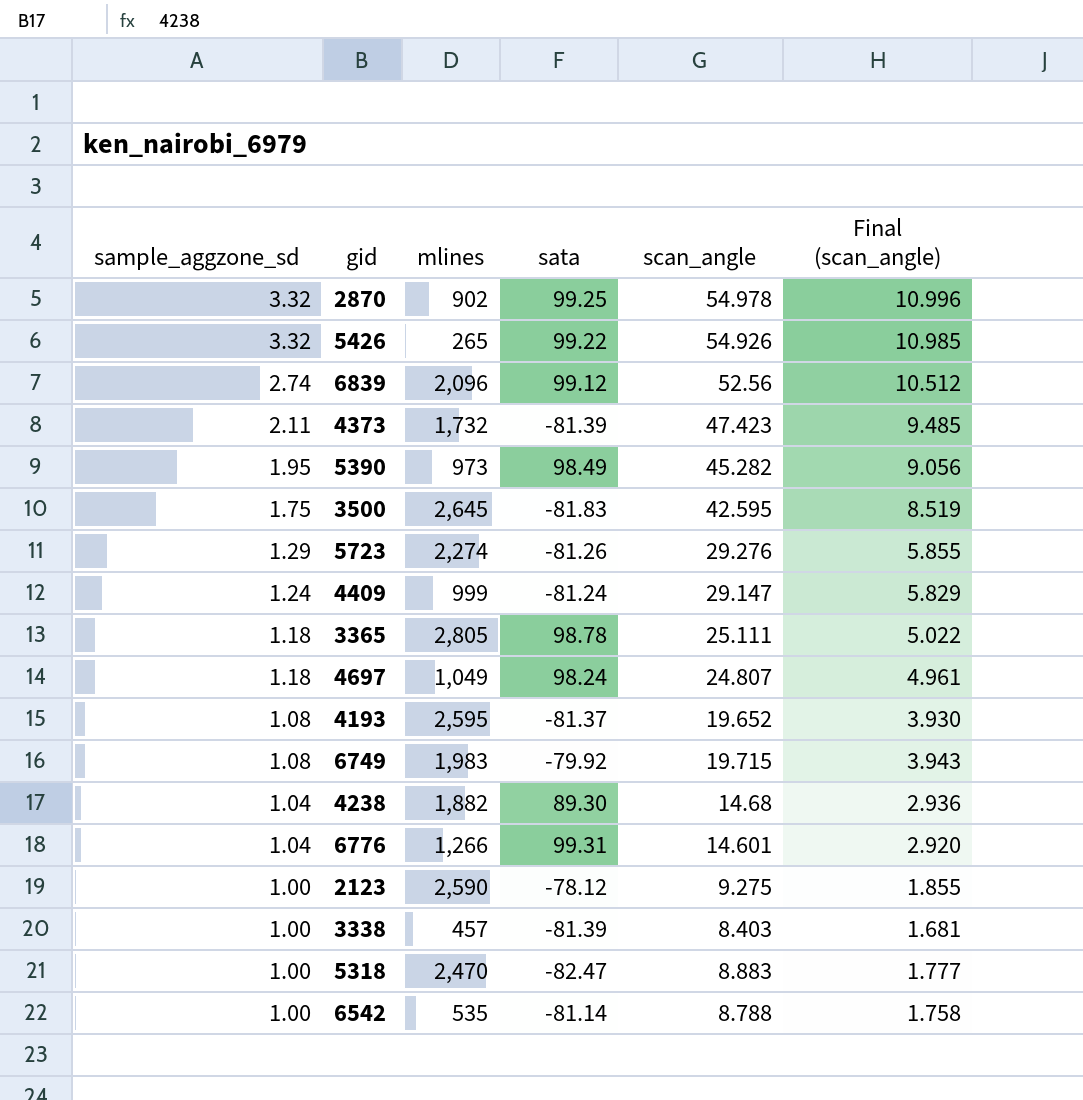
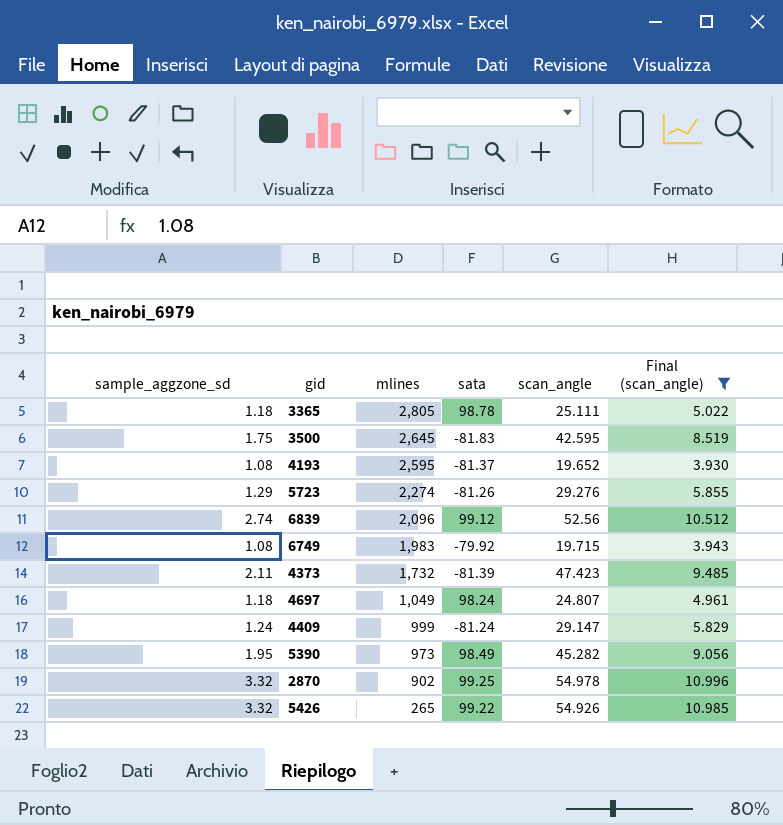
filter: none -> Final (scan_angle) >= 3.930
row order: sample_aggzone_sd descending -> mlines descending

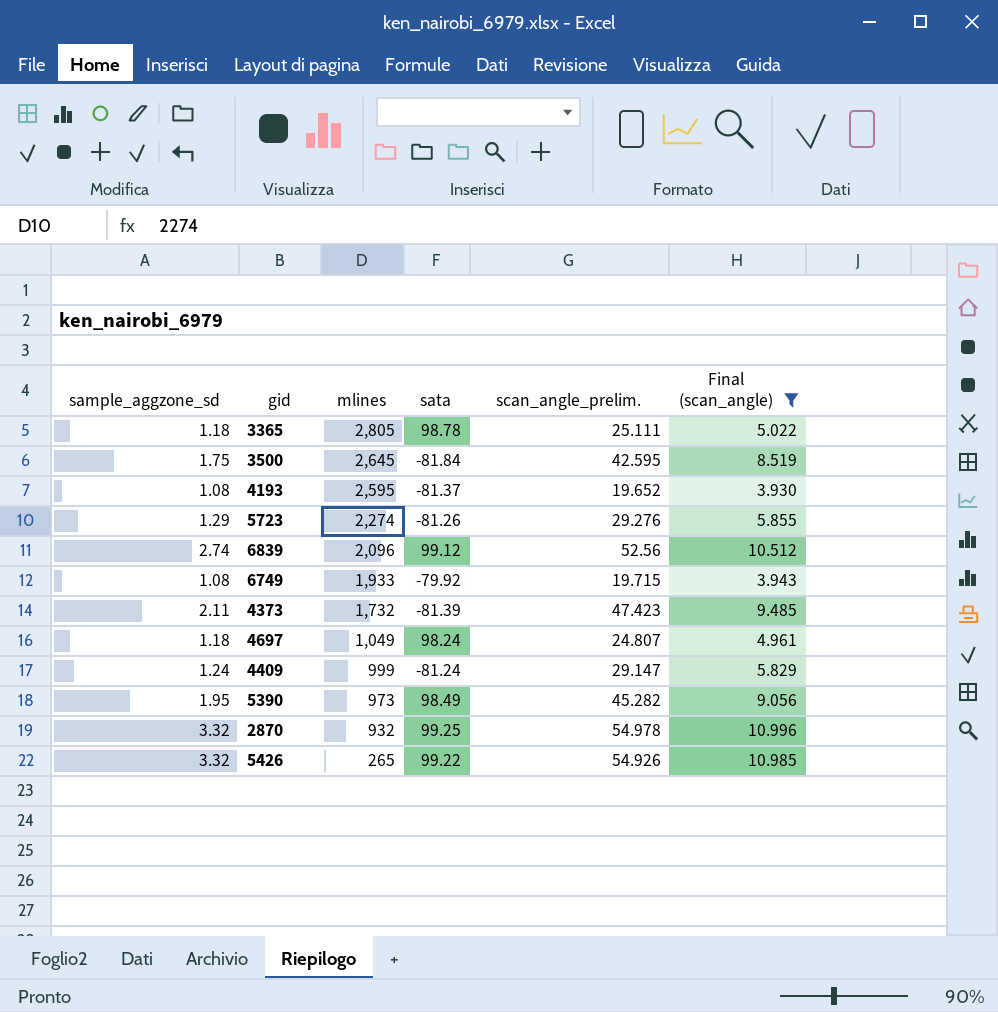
column name: scan_angle -> scan_angle_prelim.
3500 | sata: -81.83 -> -81.84
6749 | mlines: 1,983 -> 1,933
2870 | mlines: 902 -> 932

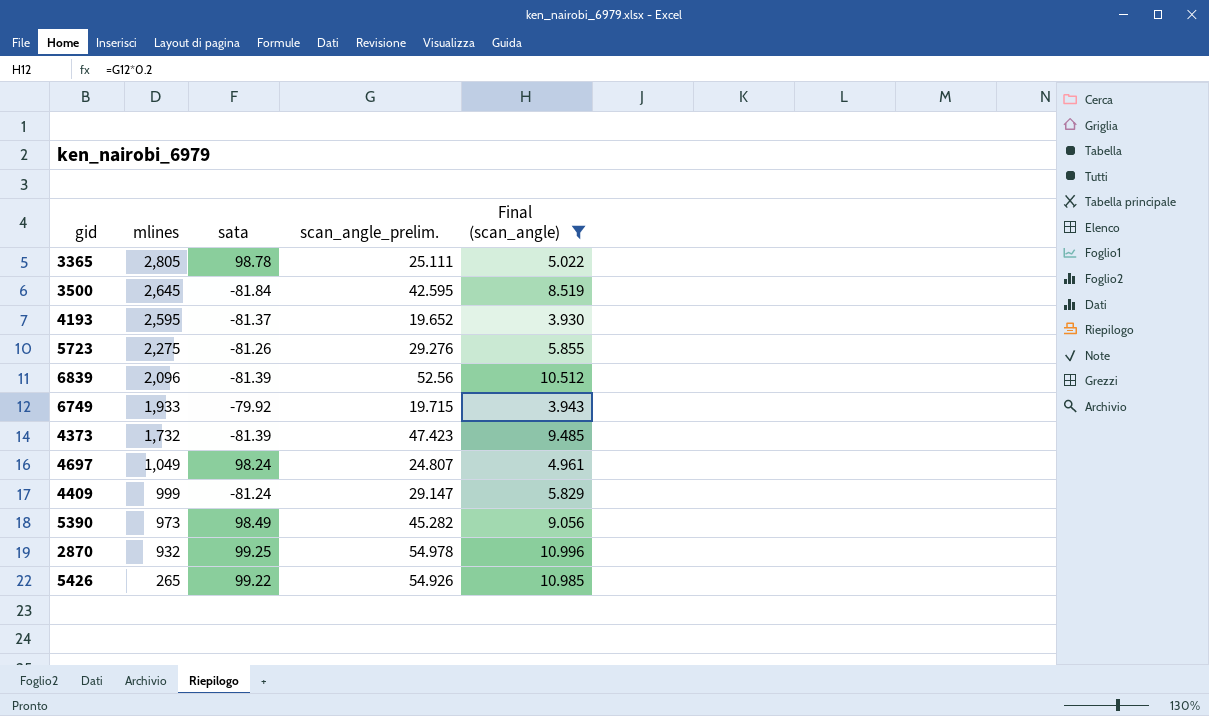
column sample_aggzone_sd | position: 1 -> none
5723 | mlines: 2,274 -> 2,275
6839 | sata: 99.12 -> -81.39

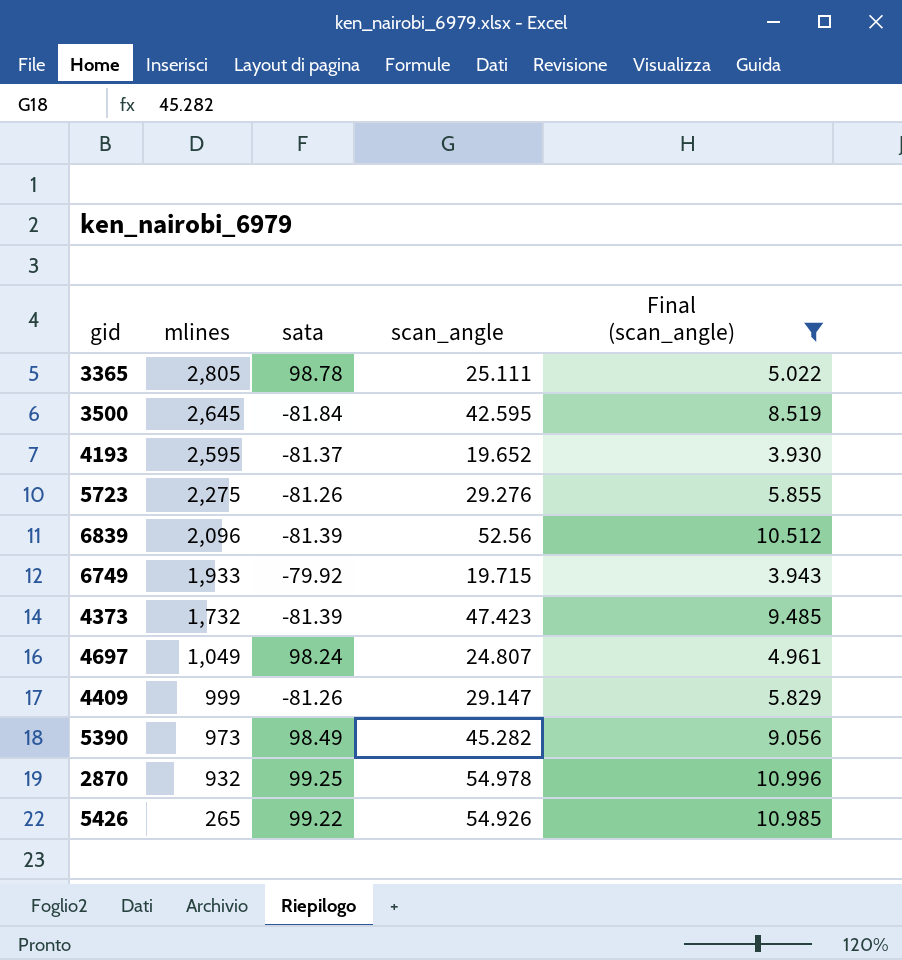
column name: scan_angle_prelim. -> scan_angle
4409 | sata: -81.24 -> -81.26

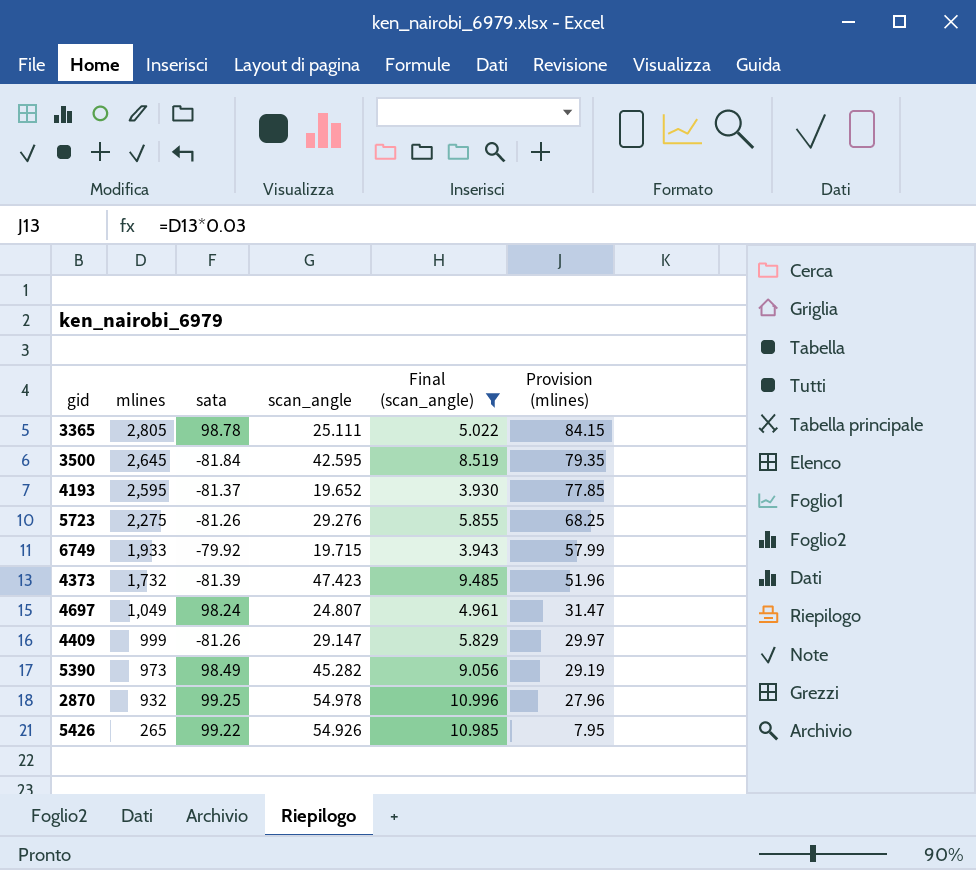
column Provision (mlines) | formula: none -> [mlines] * 0.03
row 6839: 2,096 | -81.39 | 52.56 | 10.512 -> none

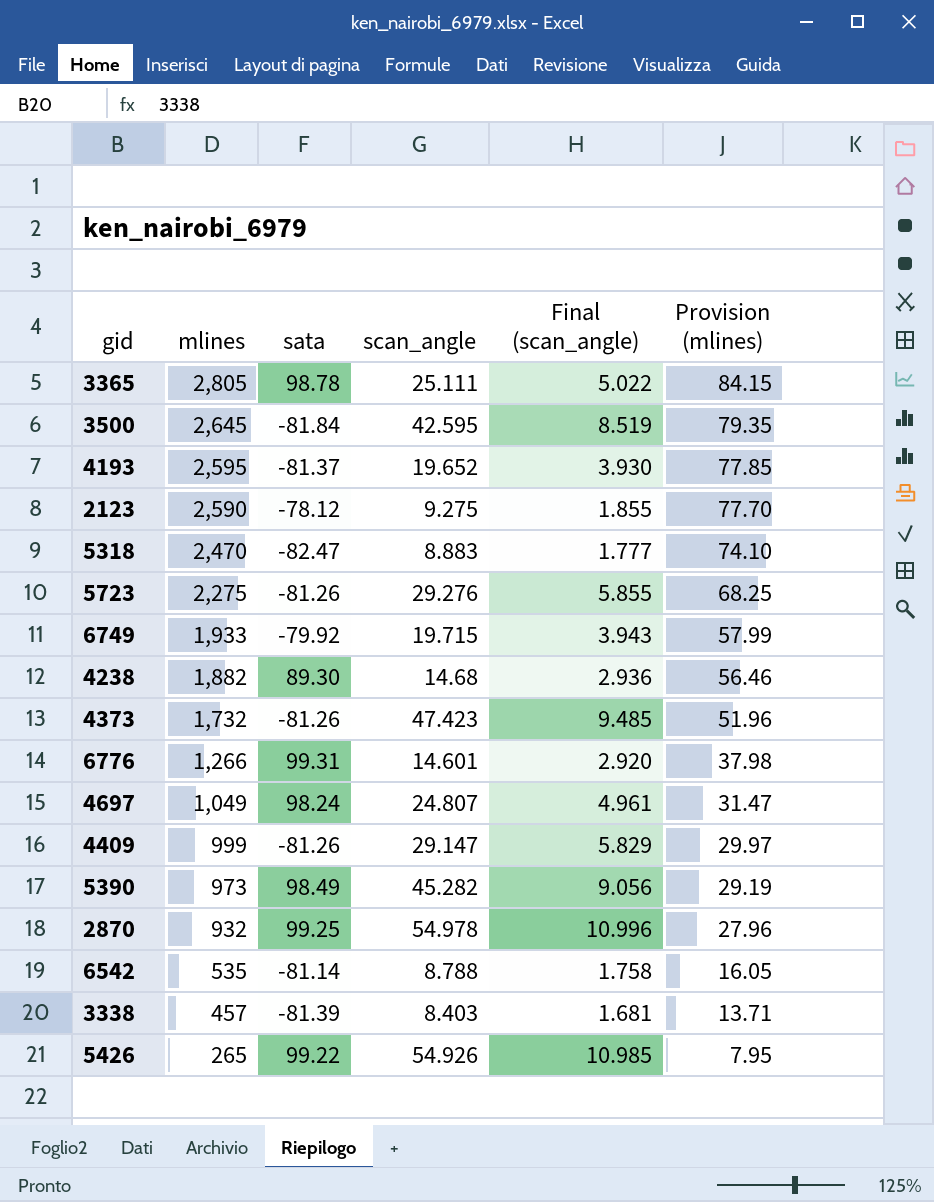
filter: Final (scan_angle) >= 3.930 -> none
4373 | sata: -81.39 -> -81.26

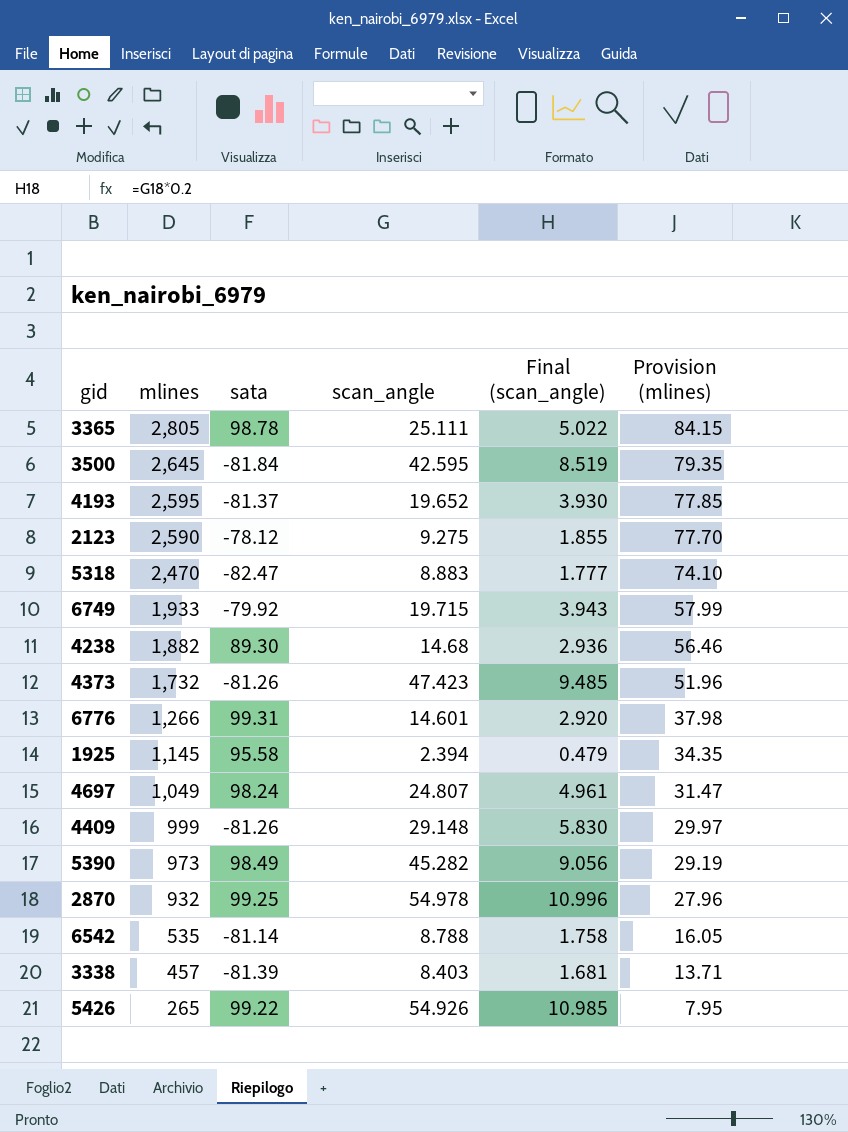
row 5723: 2,275 | -81.26 | 29.276 | 5.855 | 68.25 -> none
row 1925: none -> 1,145 | 95.58 | 2.394 | 0.479 | 34.35
4409 | scan_angle: 29.147 -> 29.148
4409 | Final (scan_angle): 5.829 -> 5.830

